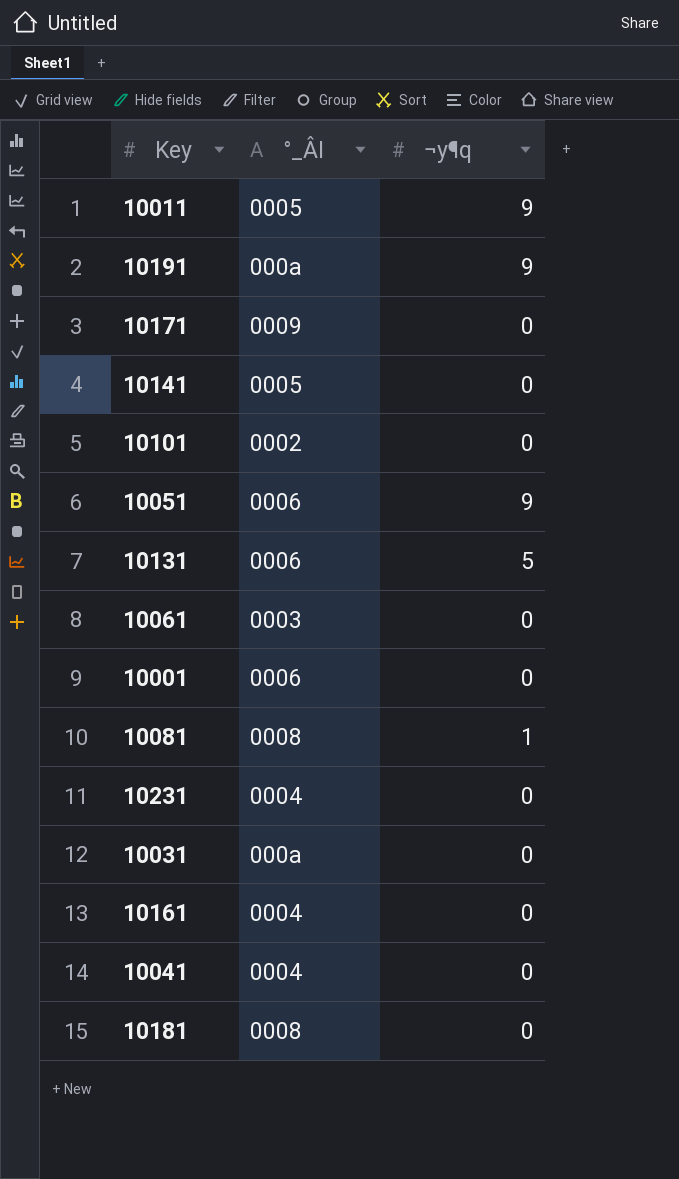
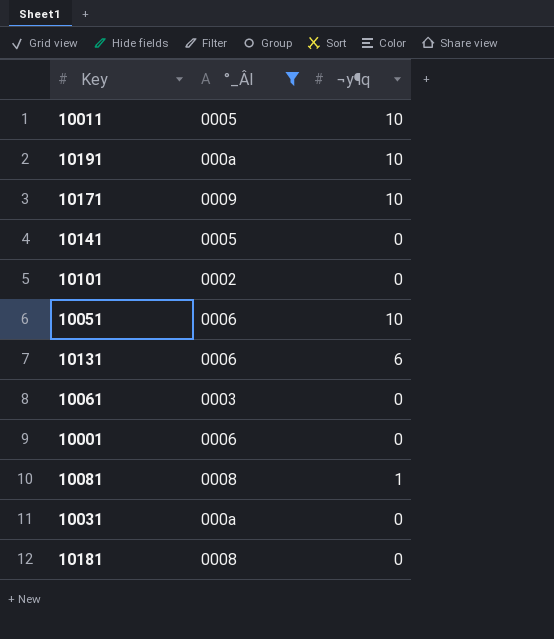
filter: none -> °_ÂI != 0004
10011 | ¬y¶q: 9 -> 10
10191 | ¬y¶q: 9 -> 10
10171 | ¬y¶q: 0 -> 10
10051 | ¬y¶q: 9 -> 10
10131 | ¬y¶q: 5 -> 6

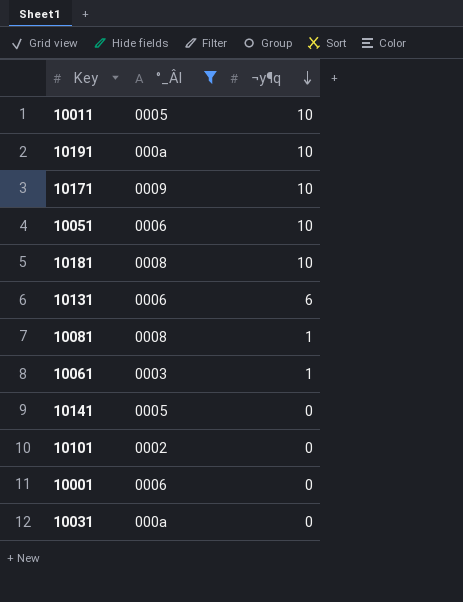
row order: none -> ¬y¶q descending
10181 | ¬y¶q: 0 -> 10
10061 | ¬y¶q: 0 -> 1

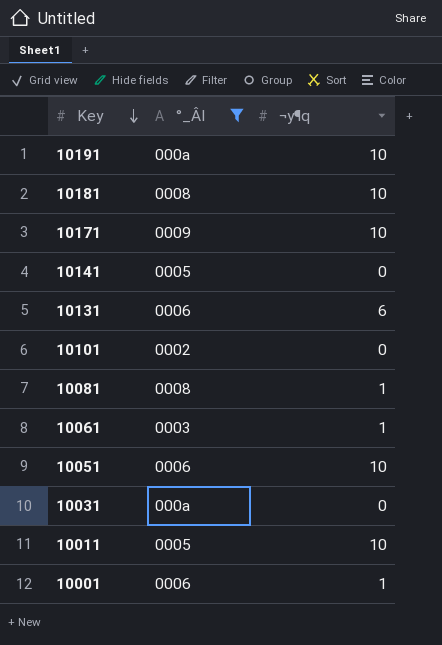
row order: ¬y¶q descending -> Key descending
10001 | ¬y¶q: 0 -> 1

